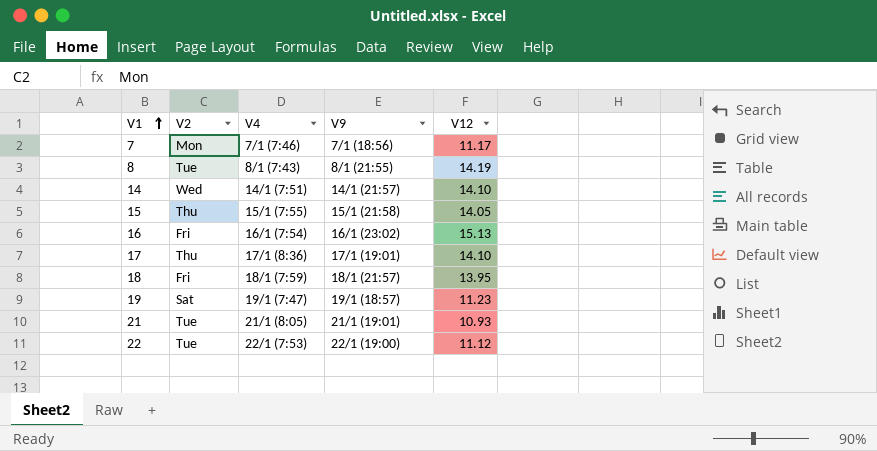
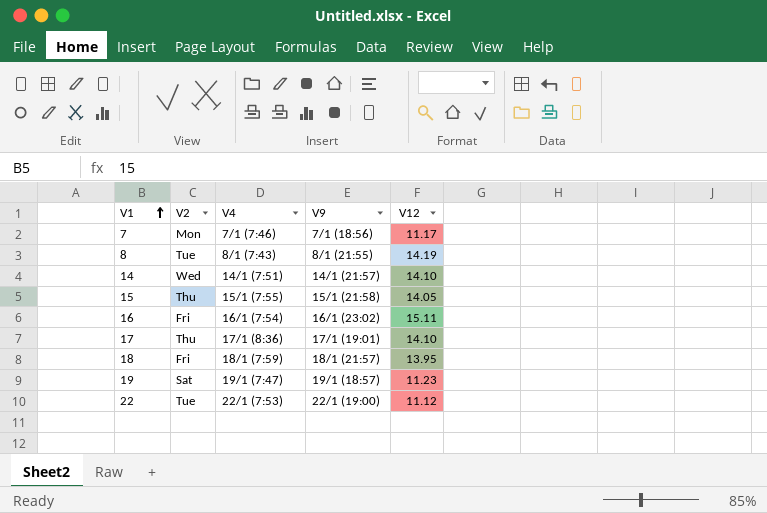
row 21: Tue | 21/1 (8:05) | 21/1 (19:01) | 10.93 -> none
16 | V12: 15.13 -> 15.11

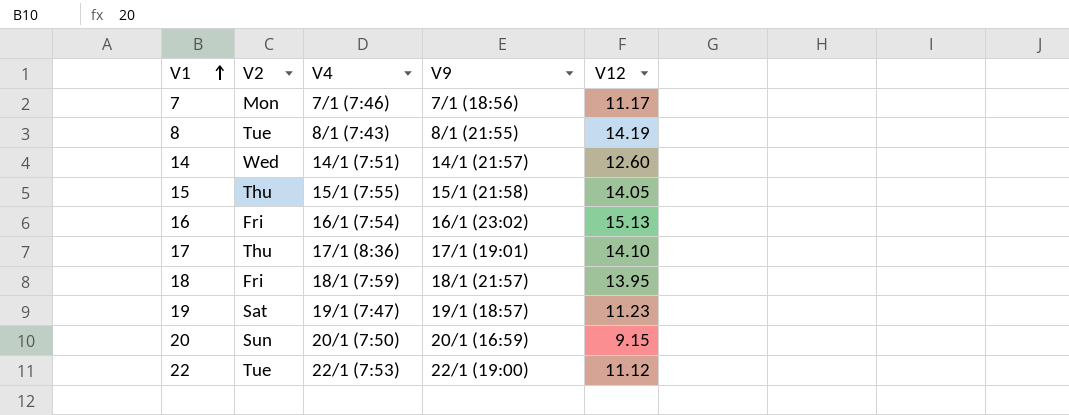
14 | V12: 14.10 -> 12.60
16 | V12: 15.11 -> 15.13
row 20: none -> Sun | 20/1 (7:50) | 20/1 (16:59) | 9.15

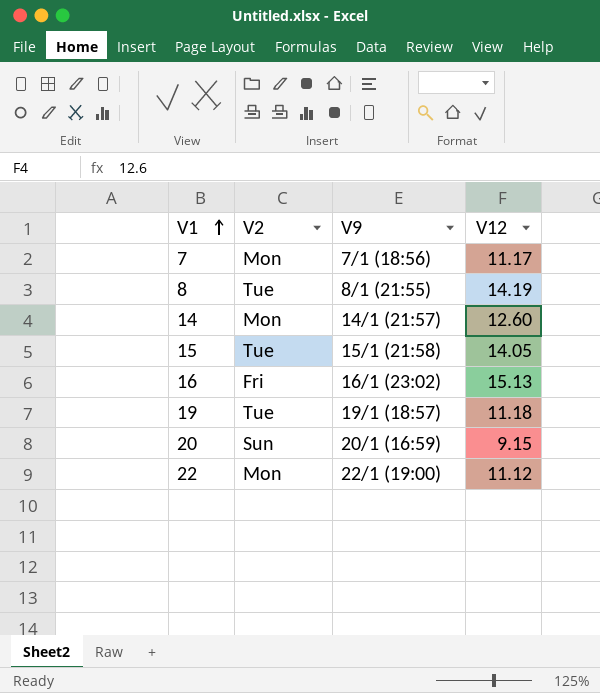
column V4 | position: 3 -> none
row 17: Thu | 17/1 (8:36) | 17/1 (19:01) | 14.10 -> none
row 18: Fri | 18/1 (7:59) | 18/1 (21:57) | 13.95 -> none
14 | V2: Wed -> Mon
15 | V2: Thu -> Tue
19 | V2: Sat -> Tue
19 | V12: 11.23 -> 11.18
22 | V2: Tue -> Mon

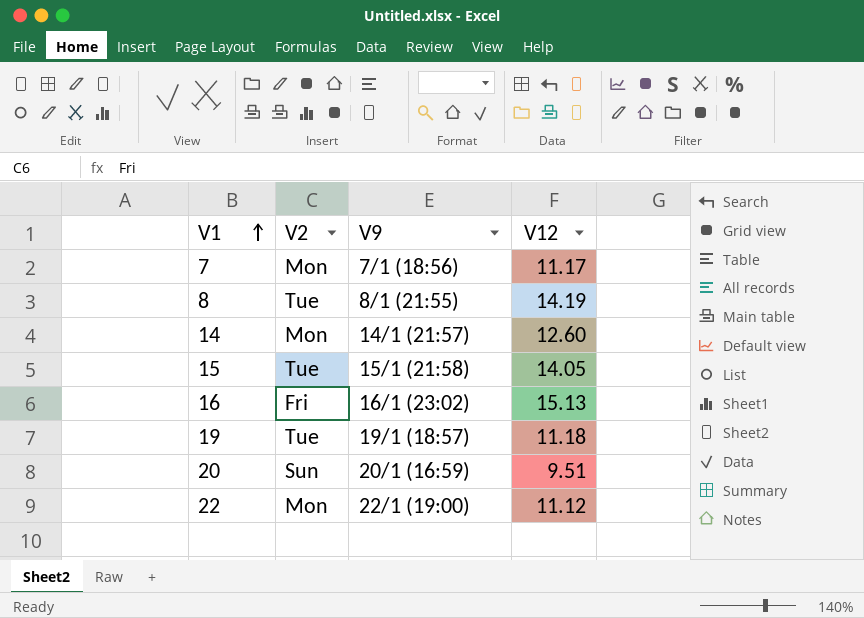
20 | V12: 9.15 -> 9.51

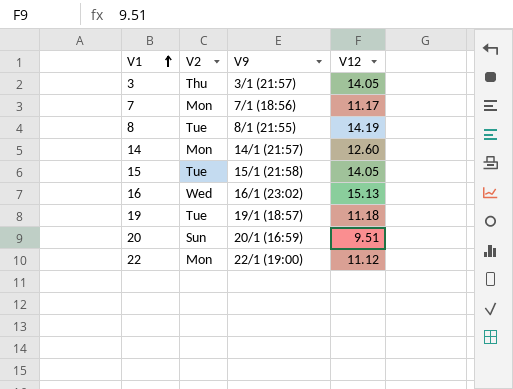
row 3: none -> Thu | 3/1 (21:57) | 14.05
16 | V2: Fri -> Wed

